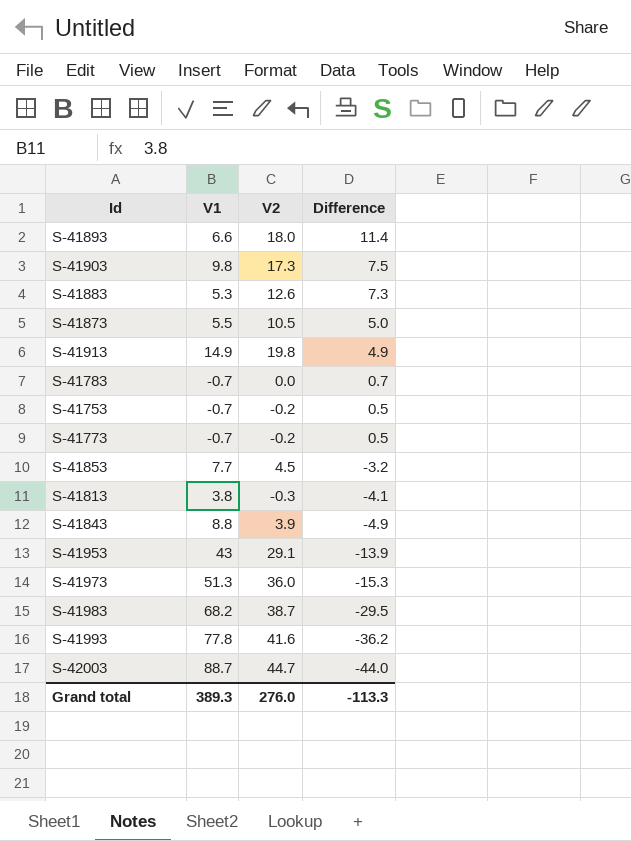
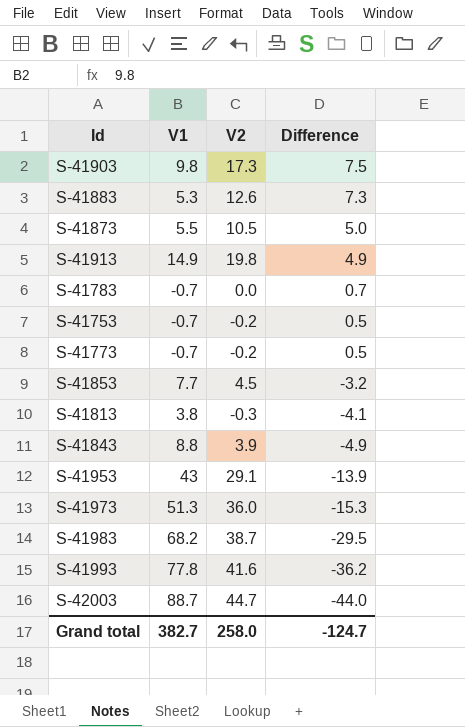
row S-41893: 6.6 | 18.0 | 11.4 -> none
Grand total | V1: 389.3 -> 382.7
Grand total | V2: 276.0 -> 258.0
Grand total | Difference: -113.3 -> -124.7

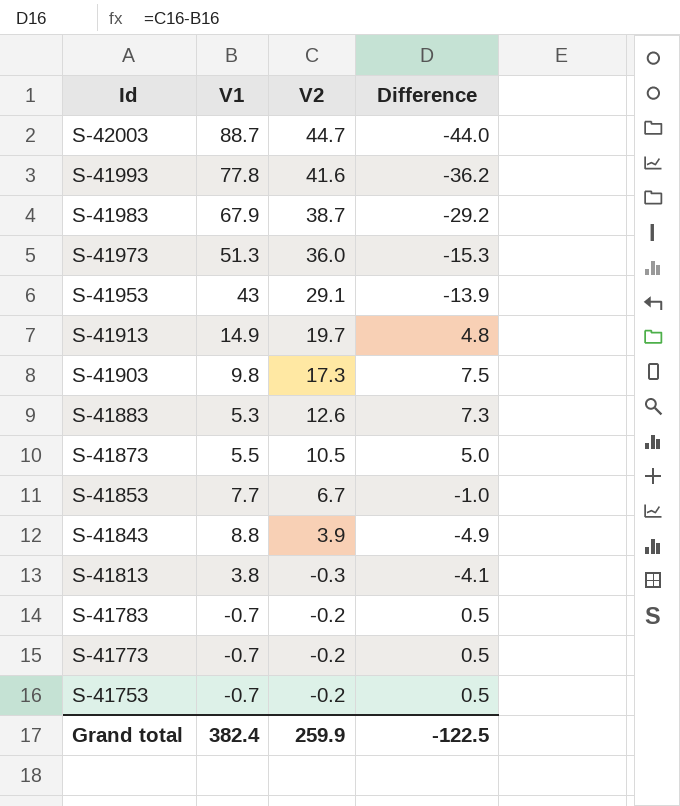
row order: Difference descending -> Id descending
S-41983 | V1: 68.2 -> 67.9
S-41983 | Difference: -29.5 -> -29.2
S-41913 | V2: 19.8 -> 19.7
S-41913 | Difference: 4.9 -> 4.8
S-41853 | V2: 4.5 -> 6.7
S-41853 | Difference: -3.2 -> -1.0
S-41783 | V2: 0.0 -> -0.2
S-41783 | Difference: 0.7 -> 0.5
Grand total | V1: 382.7 -> 382.4
Grand total | V2: 258.0 -> 259.9
Grand total | Difference: -124.7 -> -122.5

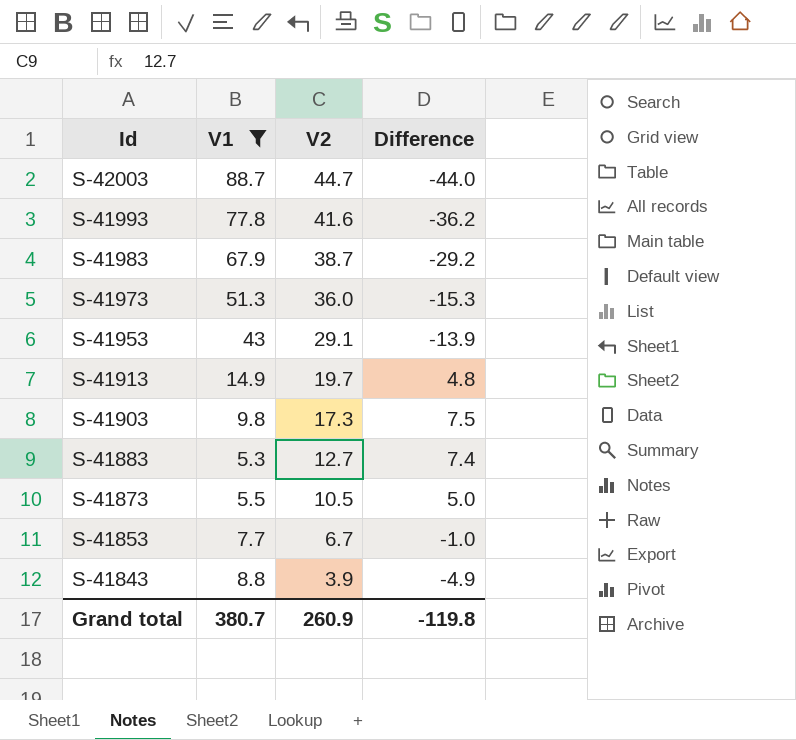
filter: none -> V1 >= 5.3
S-41883 | V2: 12.6 -> 12.7
S-41883 | Difference: 7.3 -> 7.4
Grand total | V1: 382.4 -> 380.7
Grand total | V2: 259.9 -> 260.9
Grand total | Difference: -122.5 -> -119.8

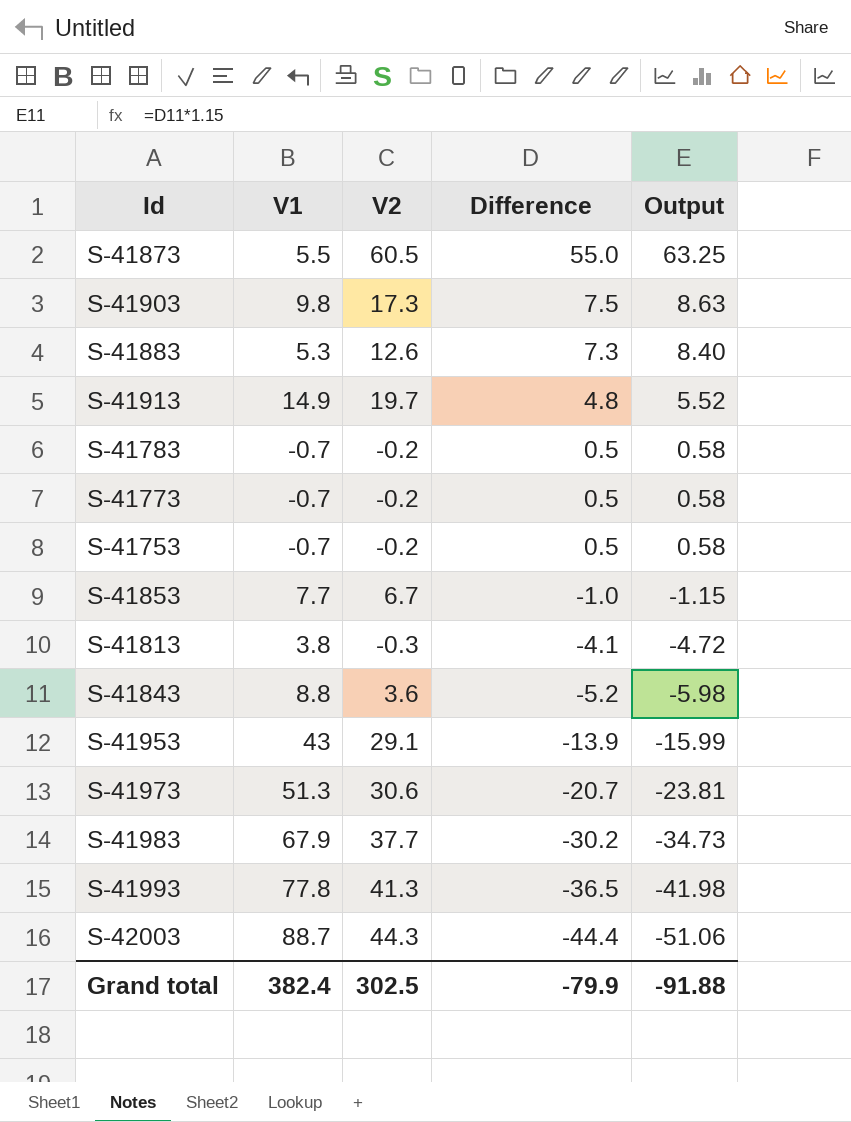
filter: V1 >= 5.3 -> none
row order: Id descending -> Difference descending
column Output | formula: none -> [Difference] * 1.15
S-41873 | V2: 10.5 -> 60.5
S-41873 | Difference: 5.0 -> 55.0
S-41883 | V2: 12.7 -> 12.6
S-41883 | Difference: 7.4 -> 7.3
S-41843 | V2: 3.9 -> 3.6
S-41843 | Difference: -4.9 -> -5.2
S-41973 | V2: 36.0 -> 30.6
S-41973 | Difference: -15.3 -> -20.7
S-41983 | V2: 38.7 -> 37.7
S-41983 | Difference: -29.2 -> -30.2
S-41993 | V2: 41.6 -> 41.3
S-41993 | Difference: -36.2 -> -36.5
S-42003 | V2: 44.7 -> 44.3
S-42003 | Difference: -44.0 -> -44.4
Grand total | V1: 380.7 -> 382.4
Grand total | V2: 260.9 -> 302.5
Grand total | Difference: -119.8 -> -79.9

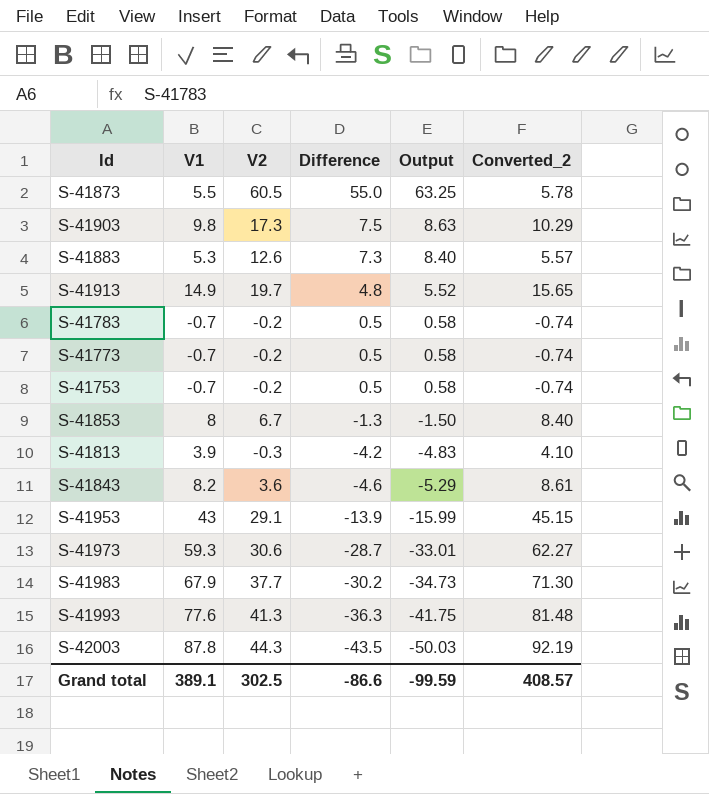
column Converted_2 | formula: none -> [V1] * 1.05
S-41853 | V1: 7.7 -> 8
S-41853 | Difference: -1.0 -> -1.3
S-41853 | Output: -1.15 -> -1.50
S-41813 | V1: 3.8 -> 3.9
S-41813 | Difference: -4.1 -> -4.2
S-41813 | Output: -4.72 -> -4.83
S-41843 | V1: 8.8 -> 8.2
S-41843 | Difference: -5.2 -> -4.6
S-41843 | Output: -5.98 -> -5.29
S-41973 | V1: 51.3 -> 59.3
S-41973 | Difference: -20.7 -> -28.7
S-41973 | Output: -23.81 -> -33.01
S-41993 | V1: 77.8 -> 77.6
S-41993 | Difference: -36.5 -> -36.3
S-41993 | Output: -41.98 -> -41.75
S-42003 | V1: 88.7 -> 87.8
S-42003 | Difference: -44.4 -> -43.5
S-42003 | Output: -51.06 -> -50.03
Grand total | V1: 382.4 -> 389.1
Grand total | Difference: -79.9 -> -86.6
Grand total | Output: -91.88 -> -99.59

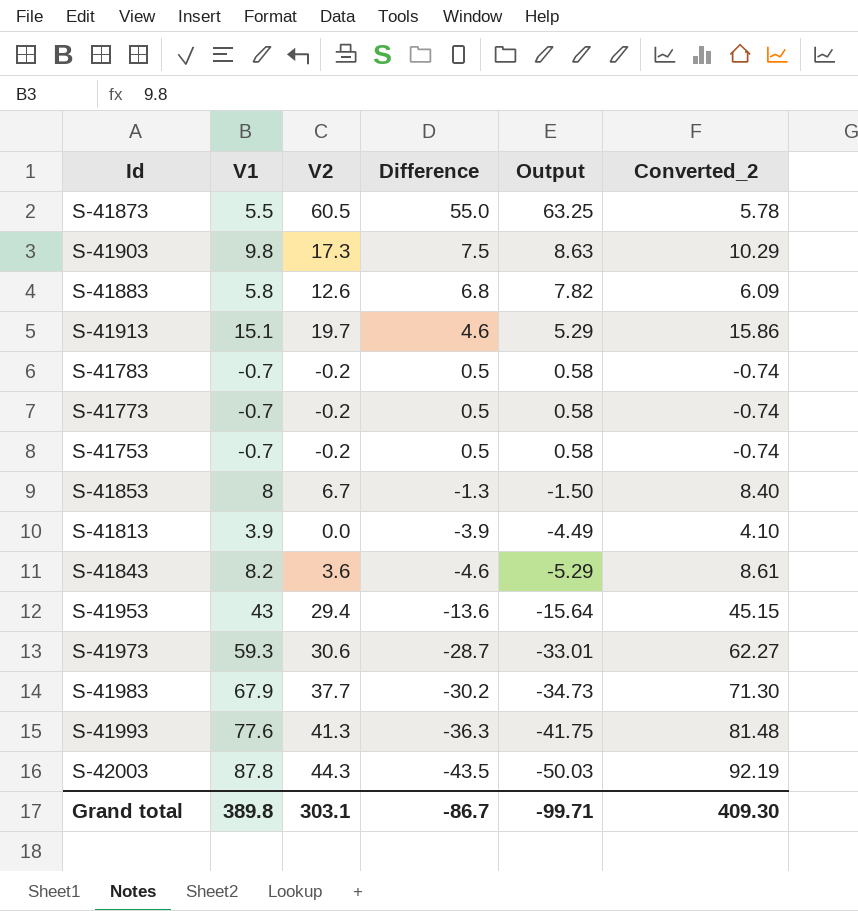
S-41883 | V1: 5.3 -> 5.8
S-41883 | Difference: 7.3 -> 6.8
S-41883 | Output: 8.40 -> 7.82
S-41883 | Converted_2: 5.57 -> 6.09
S-41913 | V1: 14.9 -> 15.1
S-41913 | Difference: 4.8 -> 4.6
S-41913 | Output: 5.52 -> 5.29
S-41913 | Converted_2: 15.65 -> 15.86
S-41813 | V2: -0.3 -> 0.0
S-41813 | Difference: -4.2 -> -3.9
S-41813 | Output: -4.83 -> -4.49
S-41953 | V2: 29.1 -> 29.4
S-41953 | Difference: -13.9 -> -13.6
S-41953 | Output: -15.99 -> -15.64
Grand total | V1: 389.1 -> 389.8
Grand total | V2: 302.5 -> 303.1
Grand total | Difference: -86.6 -> -86.7
Grand total | Output: -99.59 -> -99.71
Grand total | Converted_2: 408.57 -> 409.30

